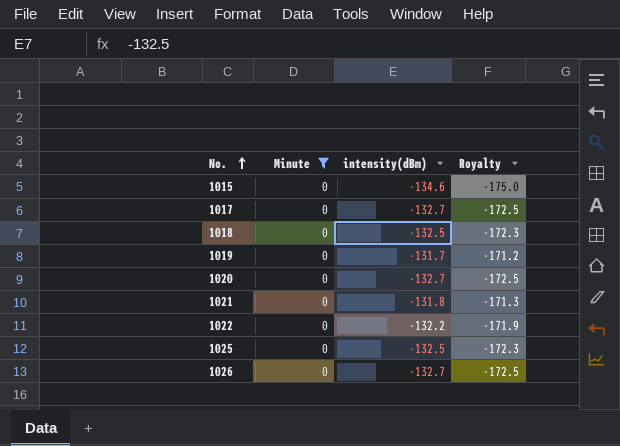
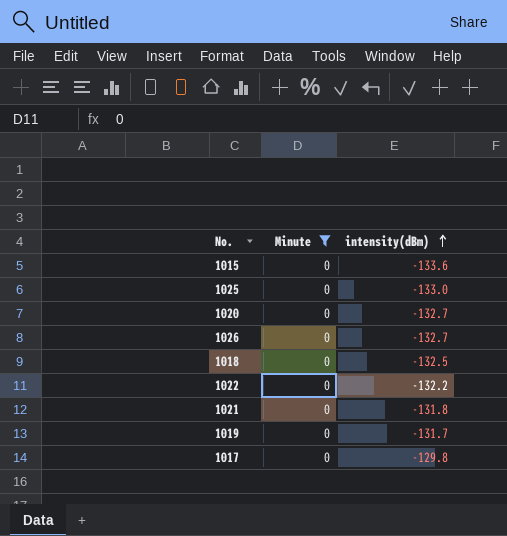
row order: No. ascending -> intensity(dBm) ascending
column Royalty | formula: [intensity(dBm)] * 1.3 -> none
1015 | intensity(dBm): -134.6 -> -133.6
1025 | intensity(dBm): -132.5 -> -133.0
1017 | intensity(dBm): -132.7 -> -129.8

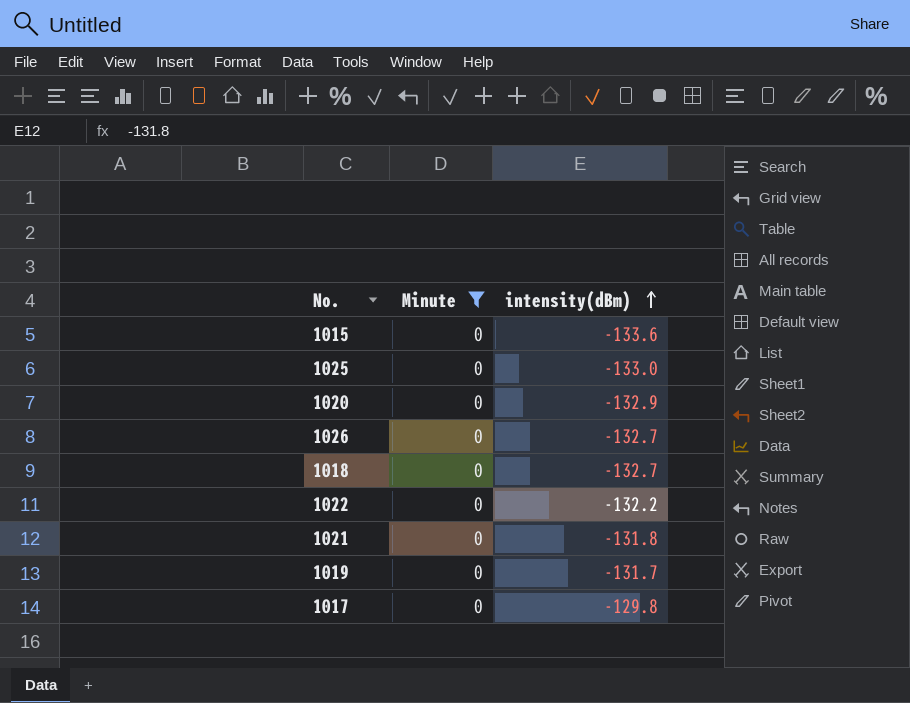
1020 | intensity(dBm): -132.7 -> -132.9
1018 | intensity(dBm): -132.5 -> -132.7

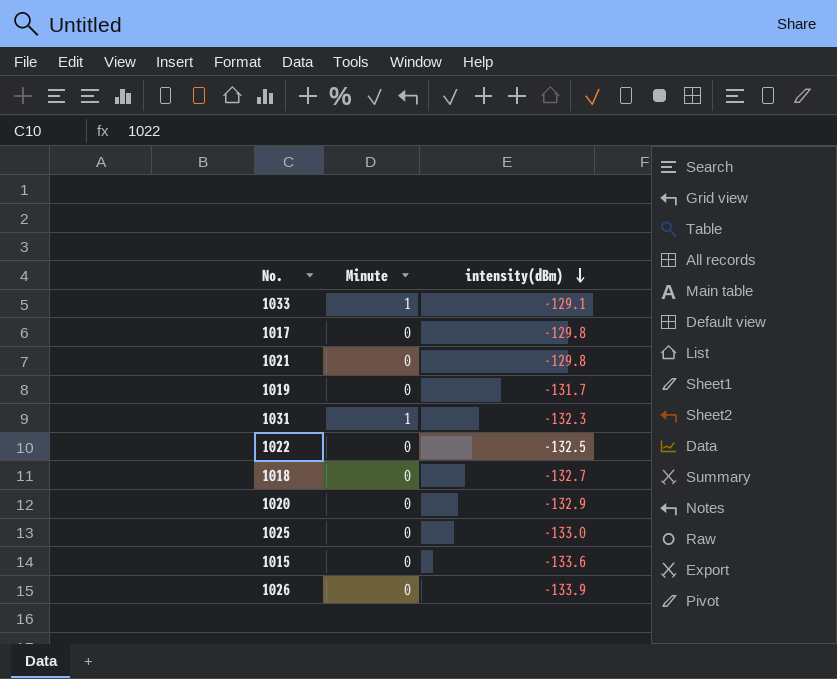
filter: Minute = 0 -> none
row order: intensity(dBm) ascending -> intensity(dBm) descending
1021 | intensity(dBm): -131.8 -> -129.8
1022 | intensity(dBm): -132.2 -> -132.5
1026 | intensity(dBm): -132.7 -> -133.9

